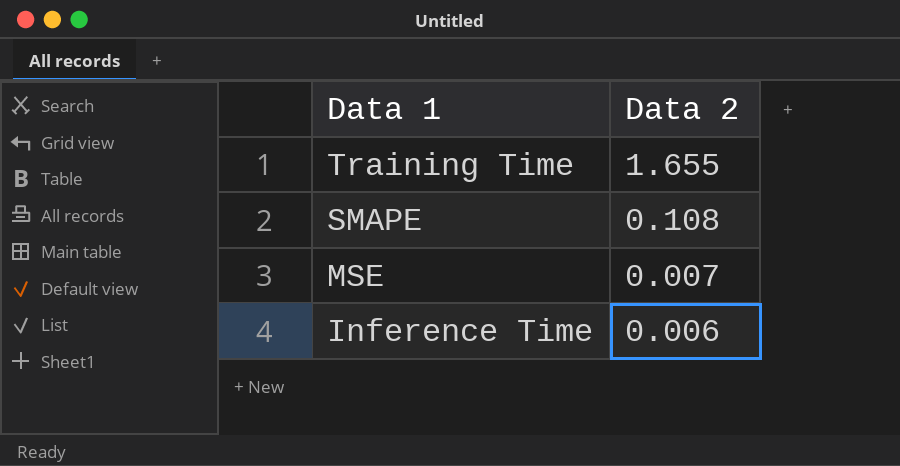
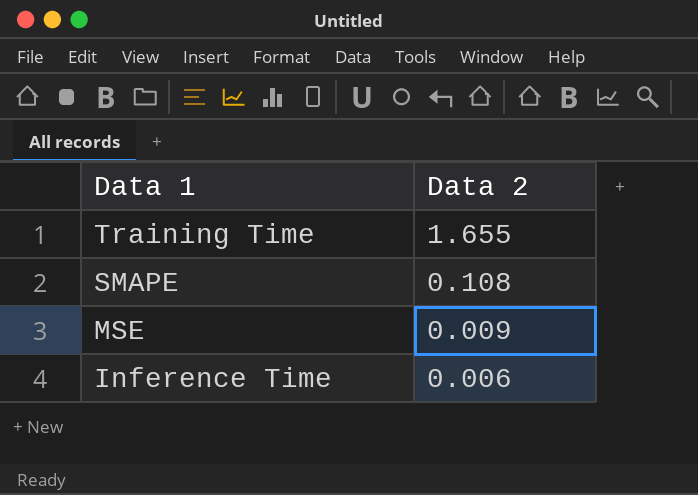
MSE | Data 2: 0.007 -> 0.009

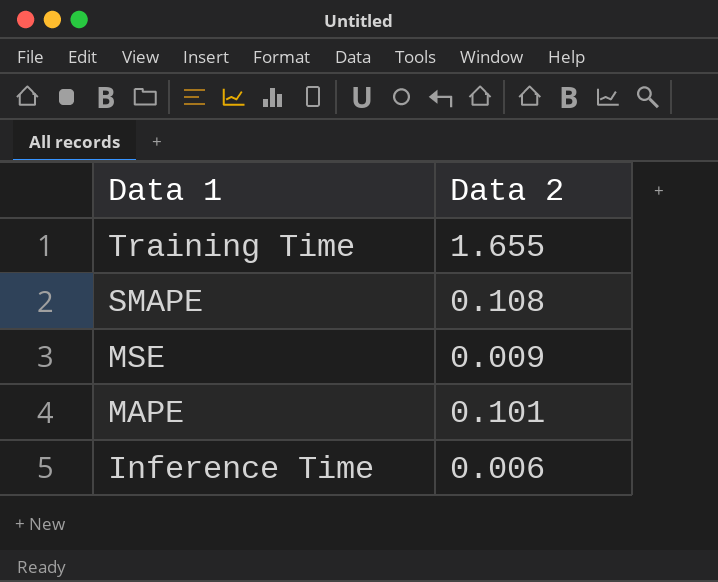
row MAPE: none -> 0.101

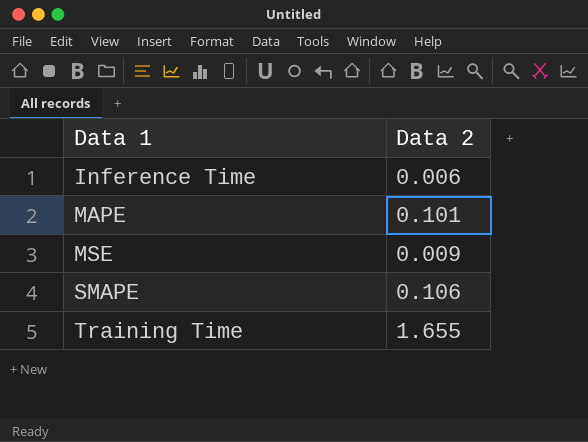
row order: Data 1 descending -> Data 1 ascending
SMAPE | Data 2: 0.108 -> 0.106

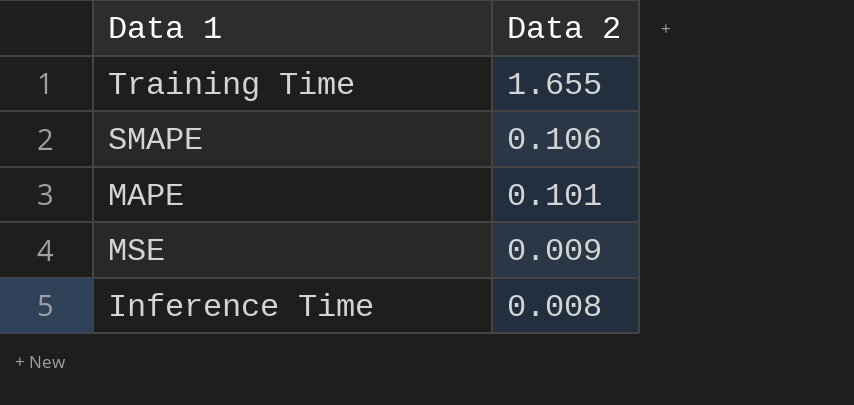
row order: Data 1 ascending -> Data 2 descending
Inference Time | Data 2: 0.006 -> 0.008

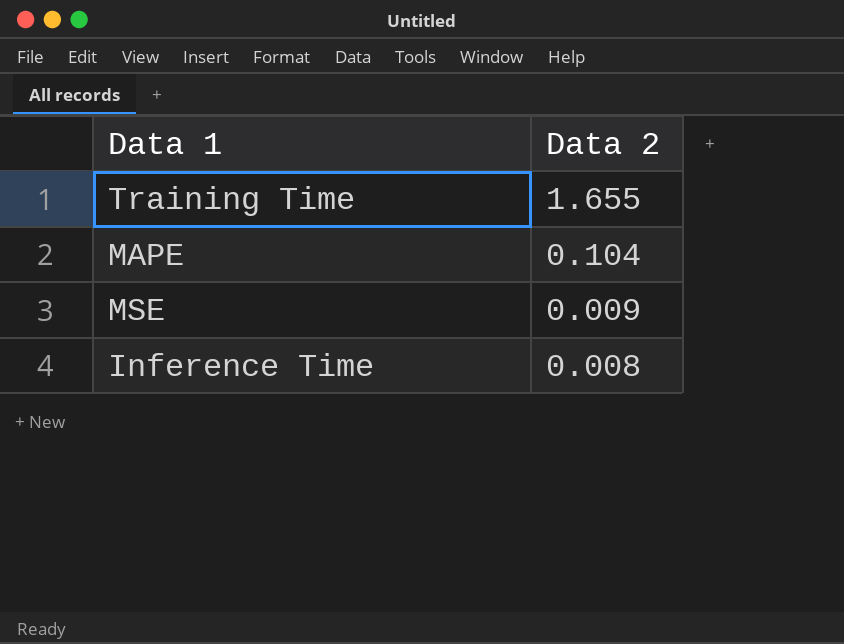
row SMAPE: 0.106 -> none
MAPE | Data 2: 0.101 -> 0.104

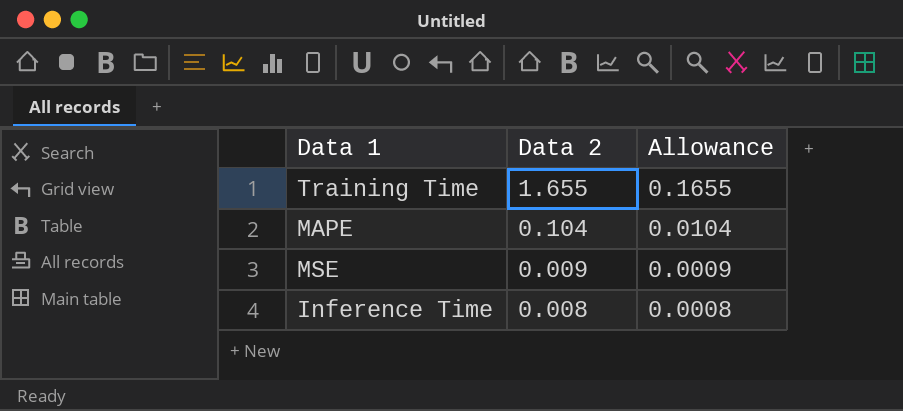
column Allowance | formula: none -> [Data 2] * 0.1

